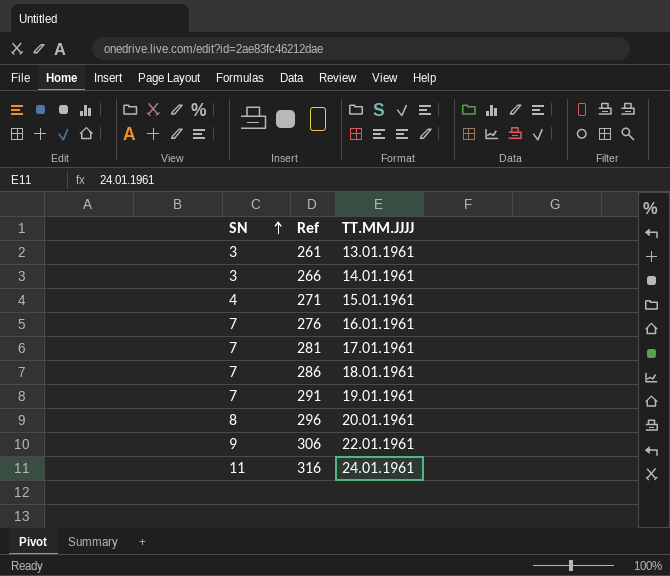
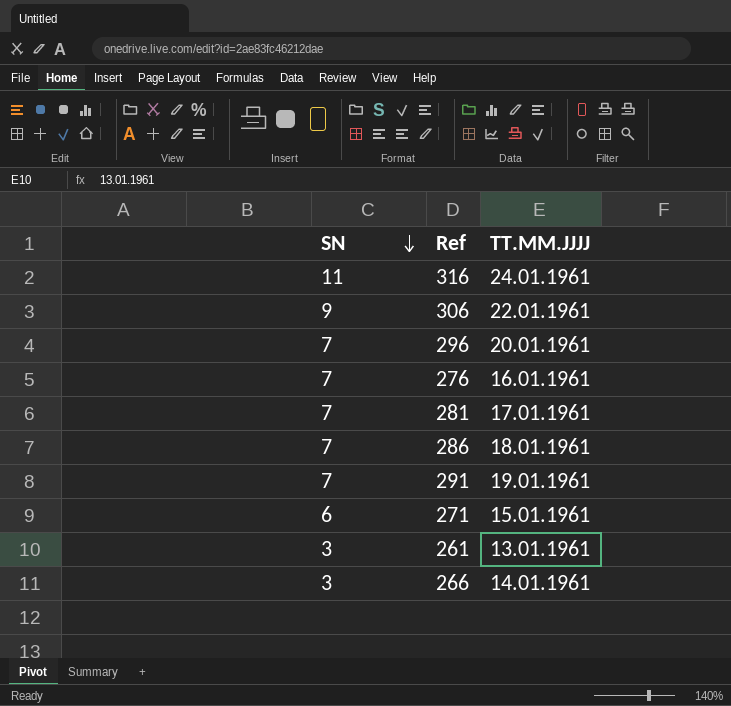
row order: SN ascending -> SN descending
296 | SN: 8 -> 7
271 | SN: 4 -> 6

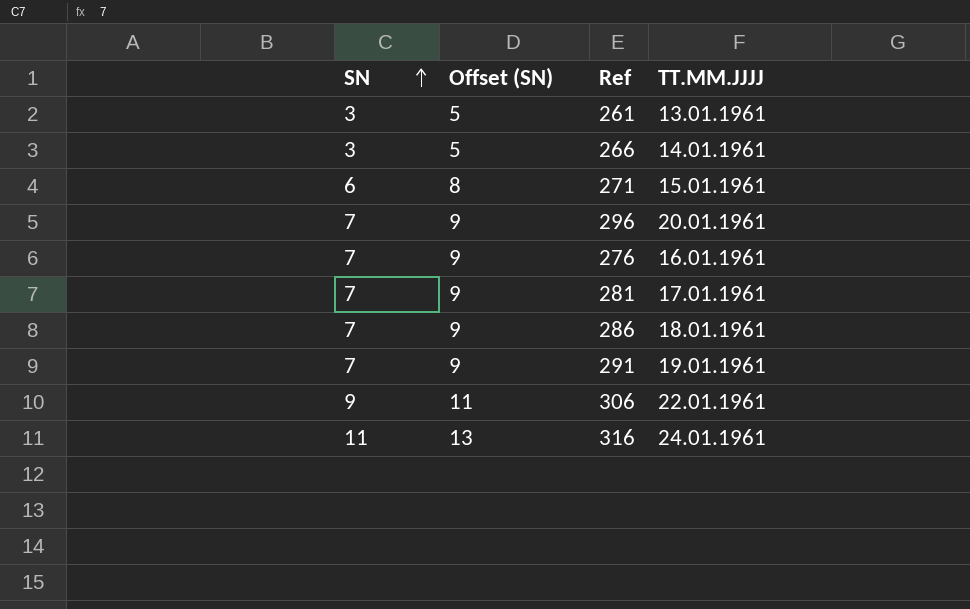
row order: SN descending -> SN ascending
column Offset (SN) | formula: none -> [SN] + 2

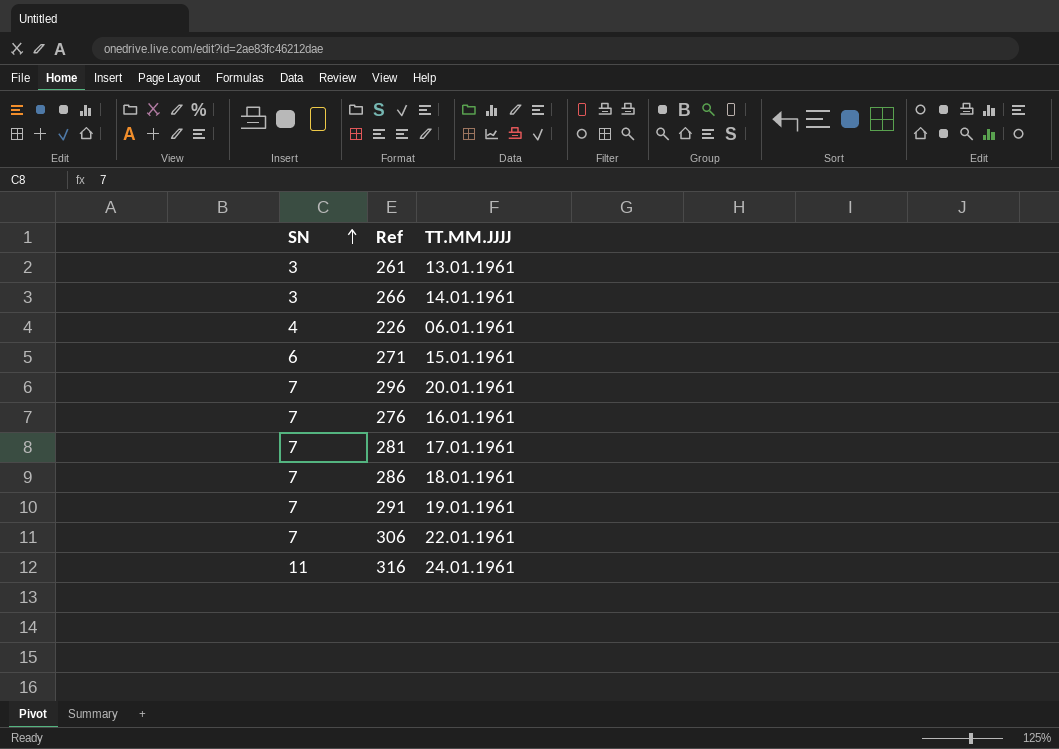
column Offset (SN) | formula: [SN] + 2 -> none
row 226: none -> 4 | 06.01.1961
306 | SN: 9 -> 7

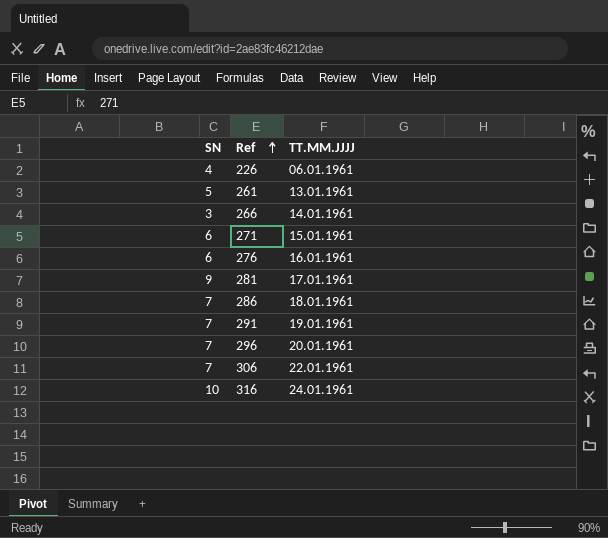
row order: SN ascending -> Ref ascending
261 | SN: 3 -> 5
276 | SN: 7 -> 6
281 | SN: 7 -> 9
316 | SN: 11 -> 10

